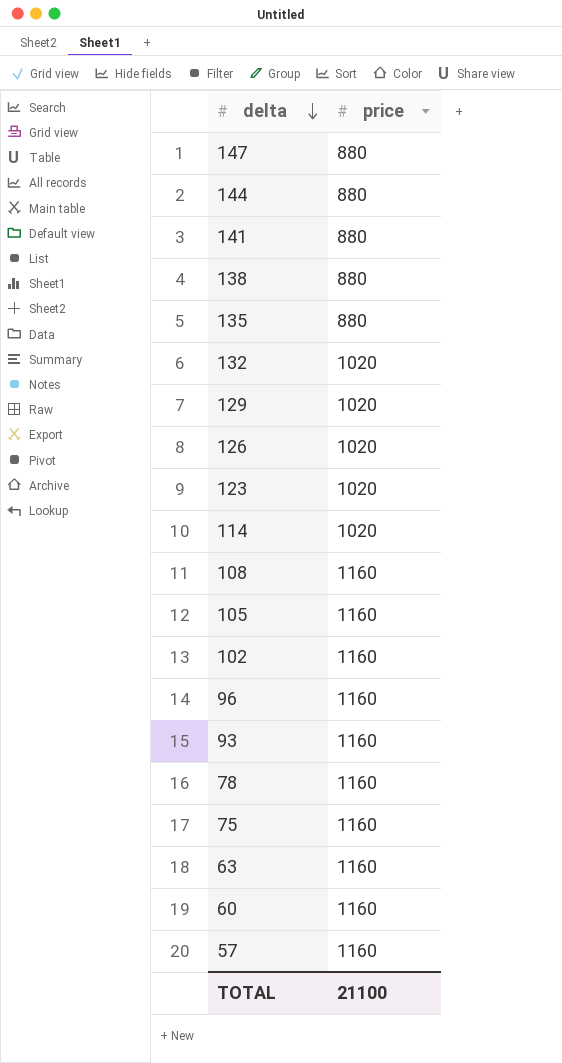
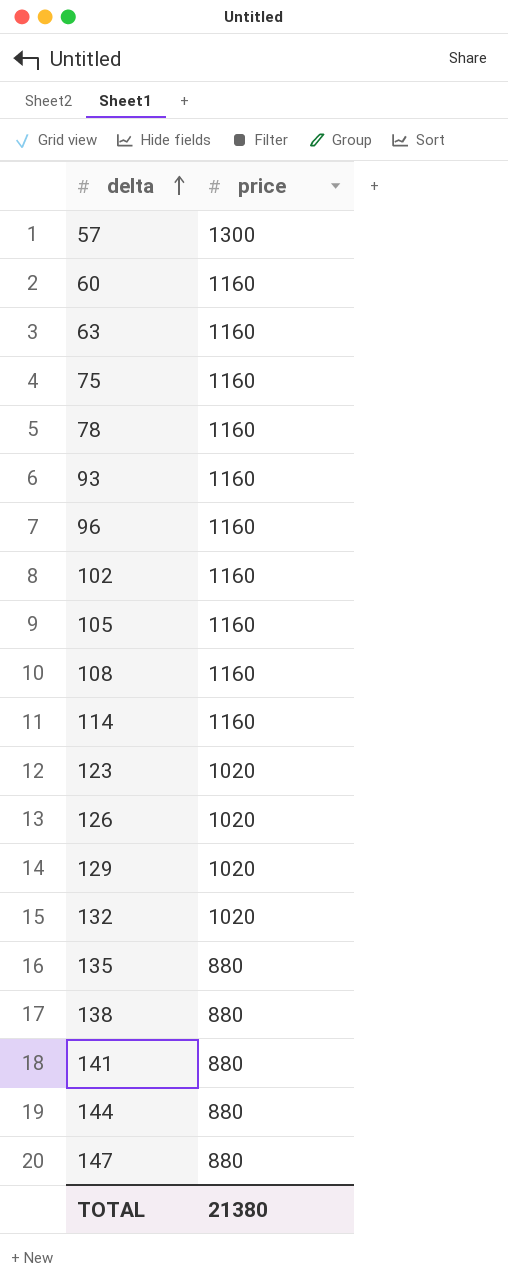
row order: delta descending -> delta ascending
57 | price: 1160 -> 1300
114 | price: 1020 -> 1160
TOTAL | price: 21100 -> 21380

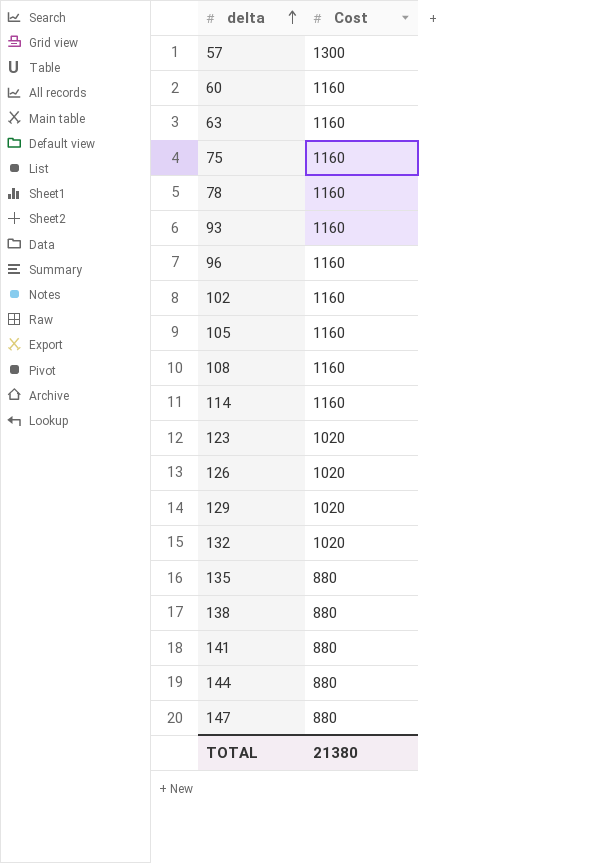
column name: price -> Cost

